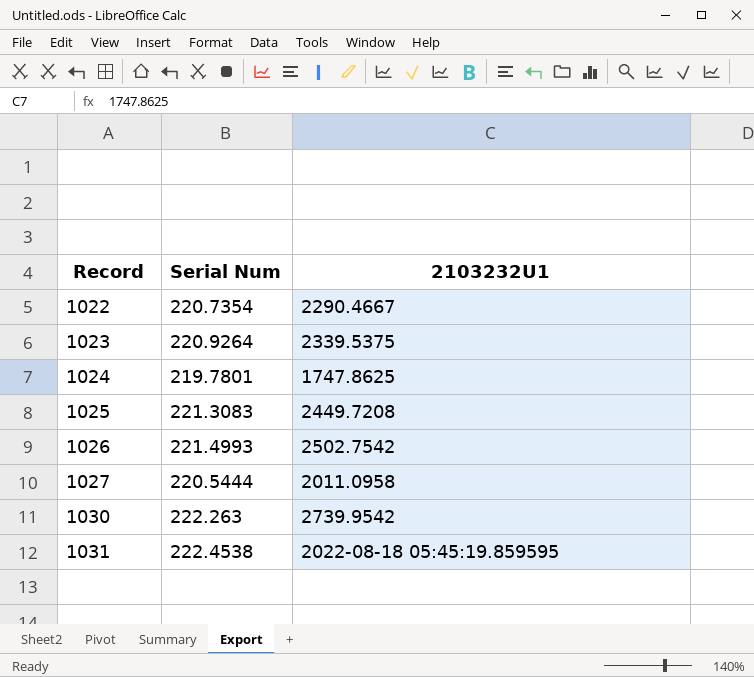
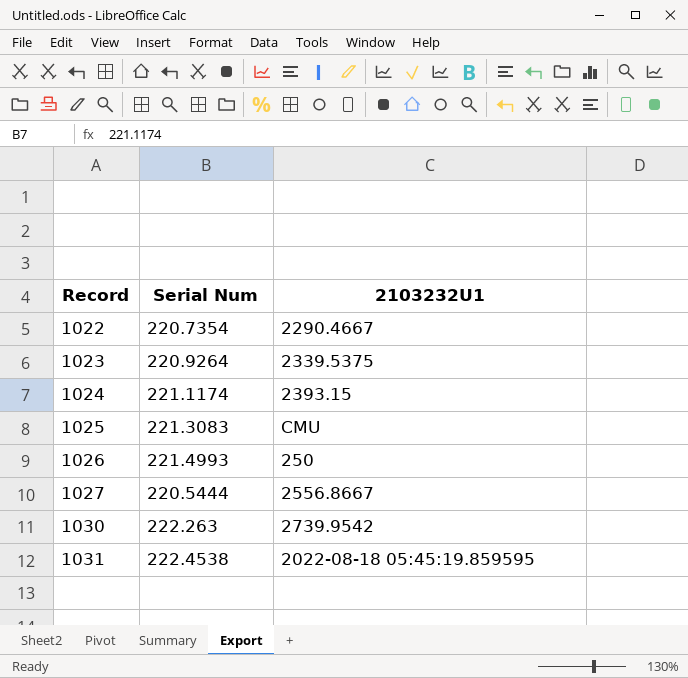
1024 | Serial Num: 219.7801 -> 221.1174
1024 | 2103232U1: 1747.8625 -> 2393.15
1025 | 2103232U1: 2449.7208 -> CMU
1026 | 2103232U1: 2502.7542 -> 250
1027 | 2103232U1: 2011.0958 -> 2556.8667

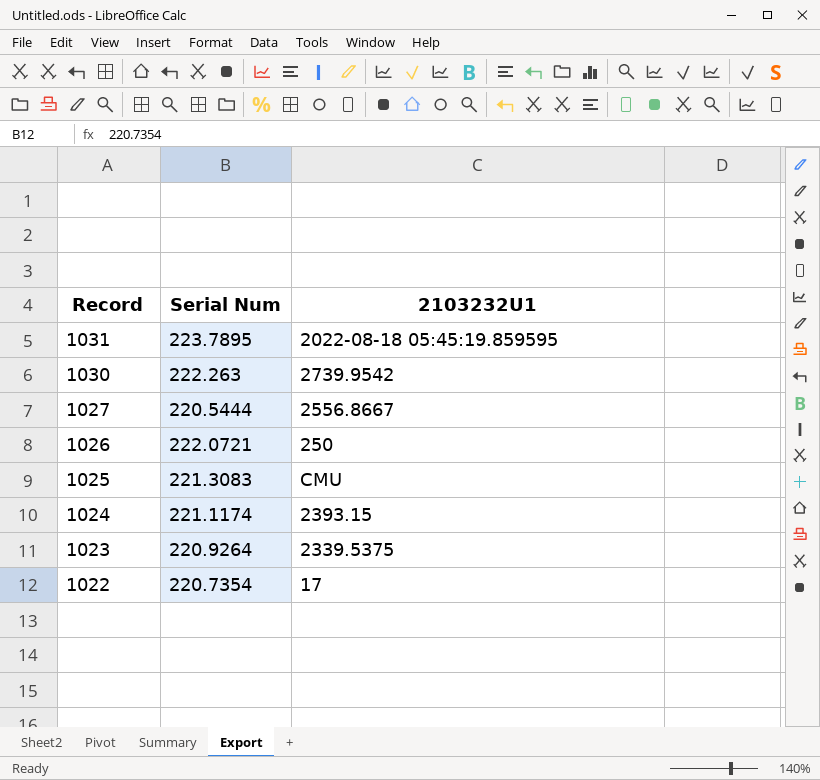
row order: Record ascending -> Record descending
1031 | Serial Num: 222.4538 -> 223.7895
1026 | Serial Num: 221.4993 -> 222.0721
1022 | 2103232U1: 2290.4667 -> 17

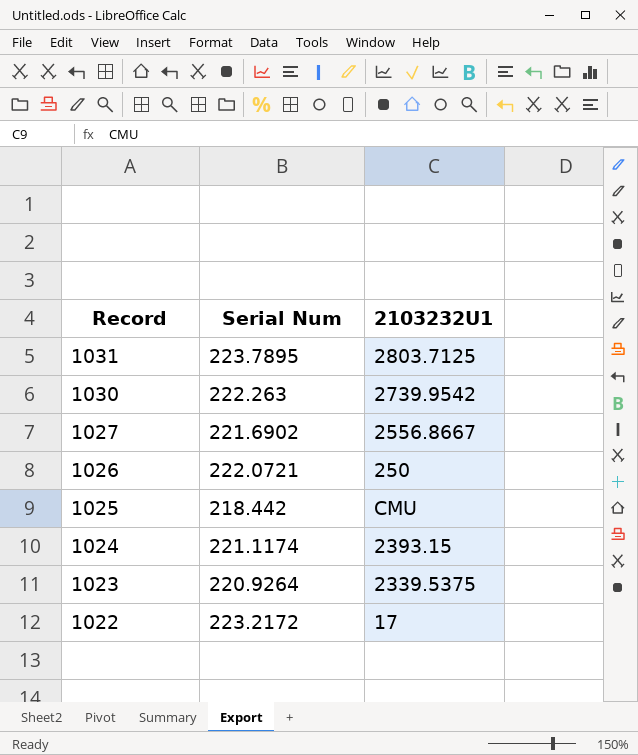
1031 | 2103232U1: 2022-08-18 05:45:19.859595 -> 2803.7125
1027 | Serial Num: 220.5444 -> 221.6902
1025 | Serial Num: 221.3083 -> 218.442
1022 | Serial Num: 220.7354 -> 223.2172

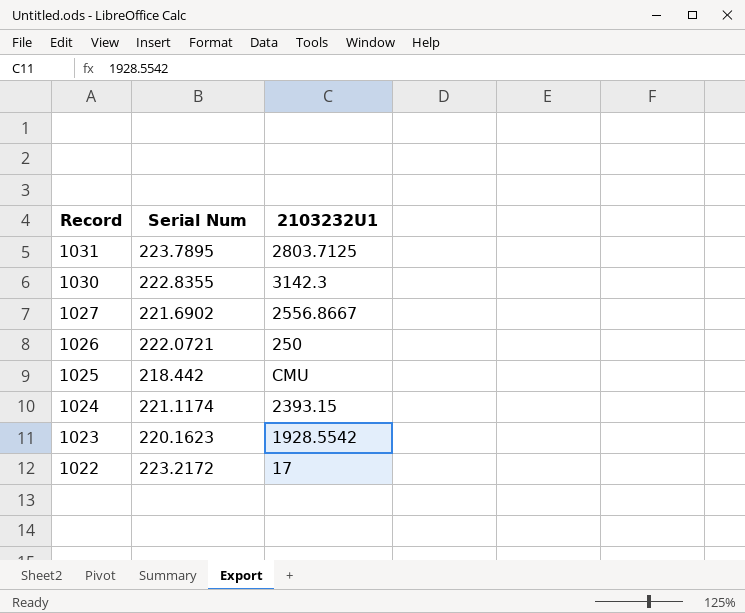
1030 | Serial Num: 222.263 -> 222.8355
1030 | 2103232U1: 2739.9542 -> 3142.3
1023 | Serial Num: 220.9264 -> 220.1623
1023 | 2103232U1: 2339.5375 -> 1928.5542

